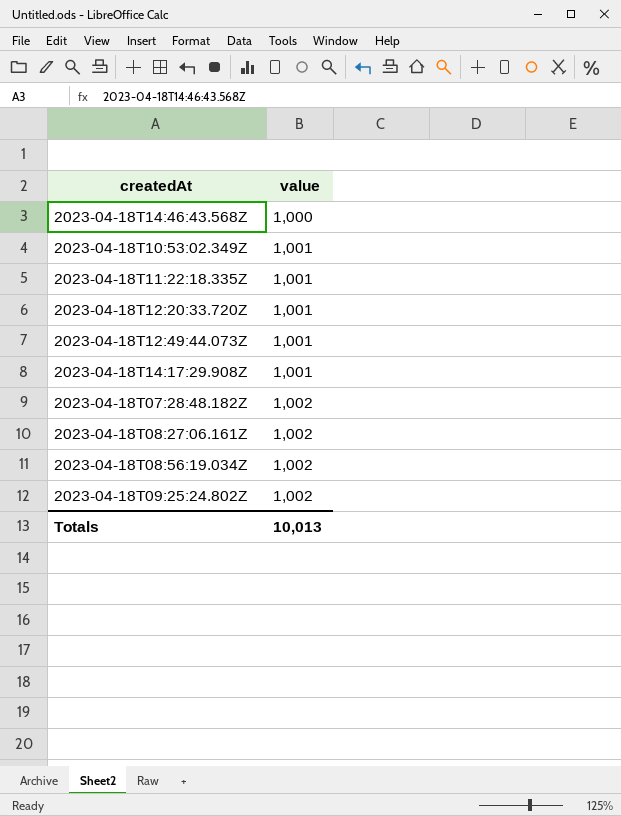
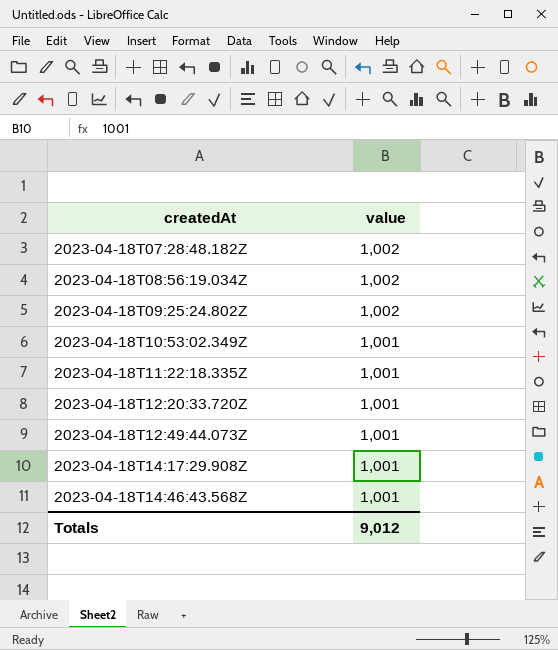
row order: value ascending -> createdAt ascending
row 2023-04-18T08:27:06.161Z: 1,002 -> none
2023-04-18T14:46:43.568Z | value: 1,000 -> 1,001
Totals | value: 10,013 -> 9,012

